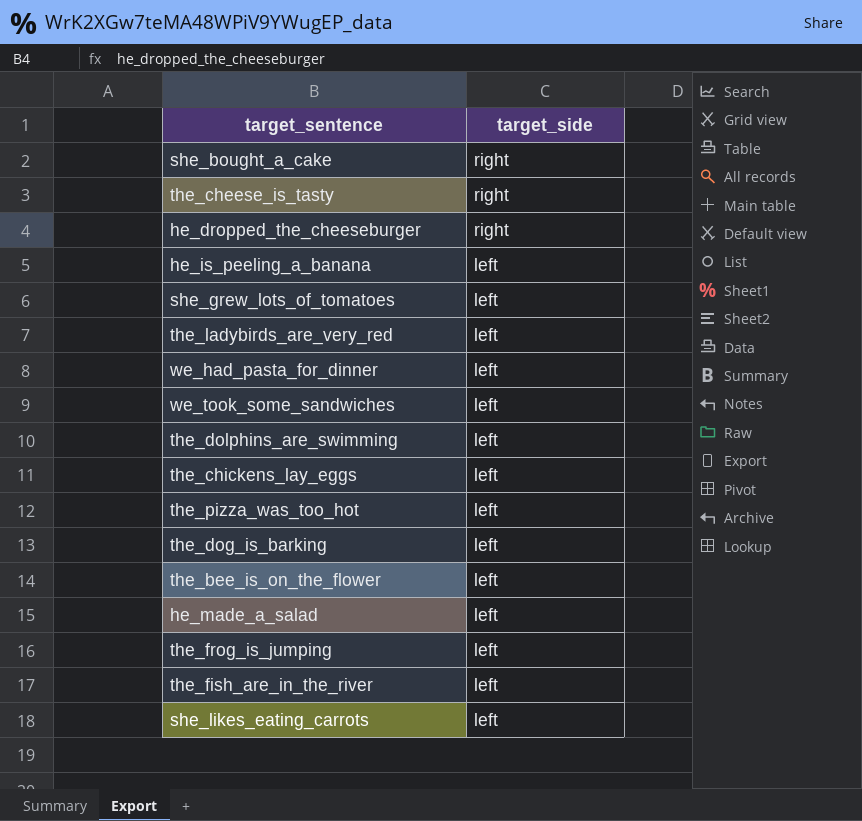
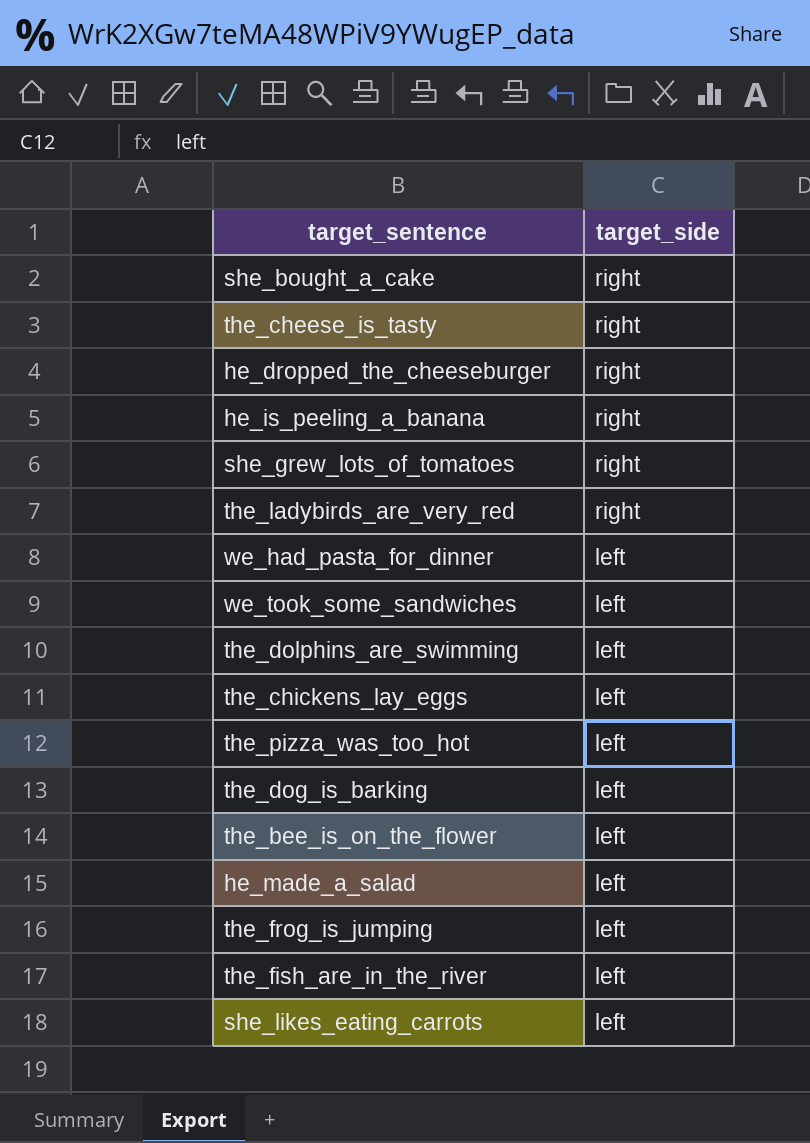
he_is_peeling_a_banana | target_side: left -> right
she_grew_lots_of_tomatoes | target_side: left -> right
the_ladybirds_are_very_red | target_side: left -> right

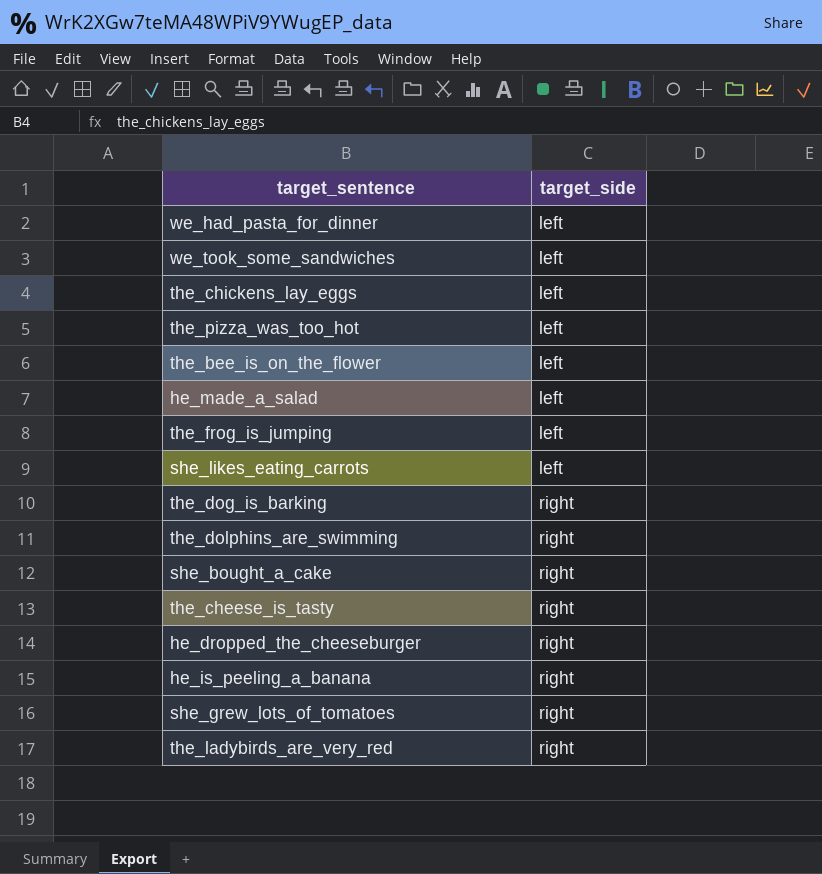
row order: target_side descending -> target_side ascending
row the_fish_are_in_the_river: left -> none
the_dog_is_barking | target_side: left -> right
the_dolphins_are_swimming | target_side: left -> right

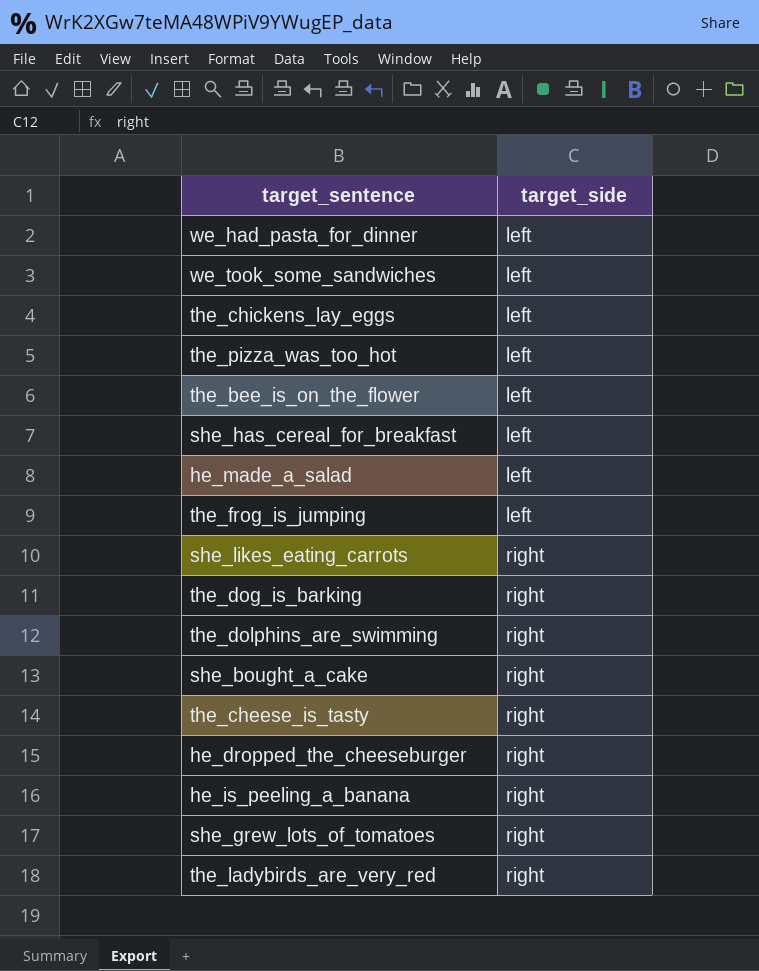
row she_has_cereal_for_breakfast: none -> left
she_likes_eating_carrots | target_side: left -> right

